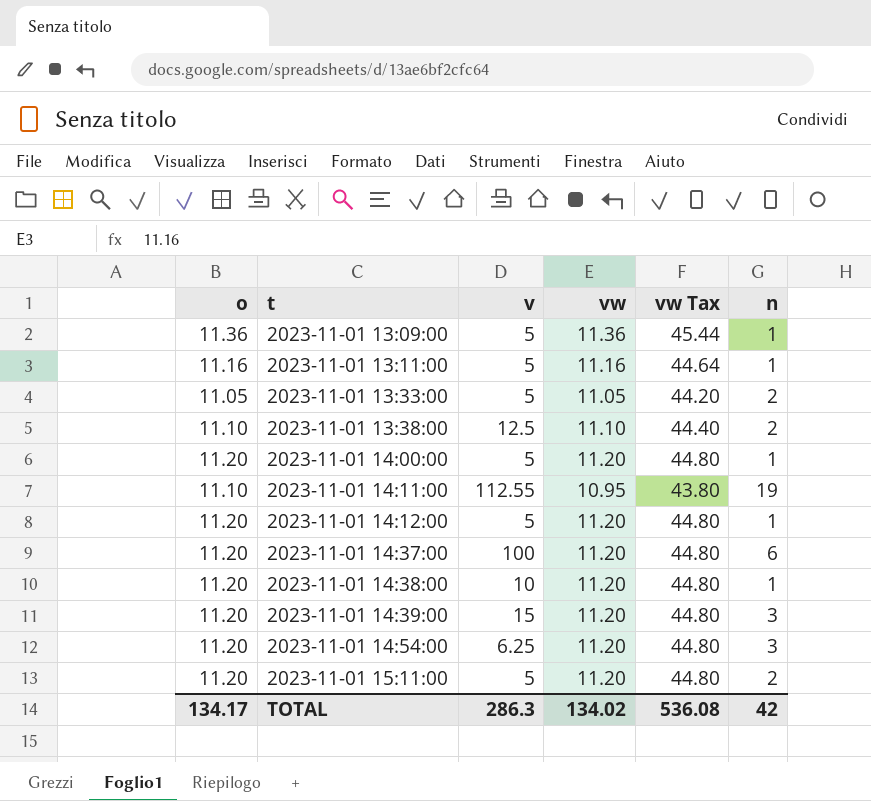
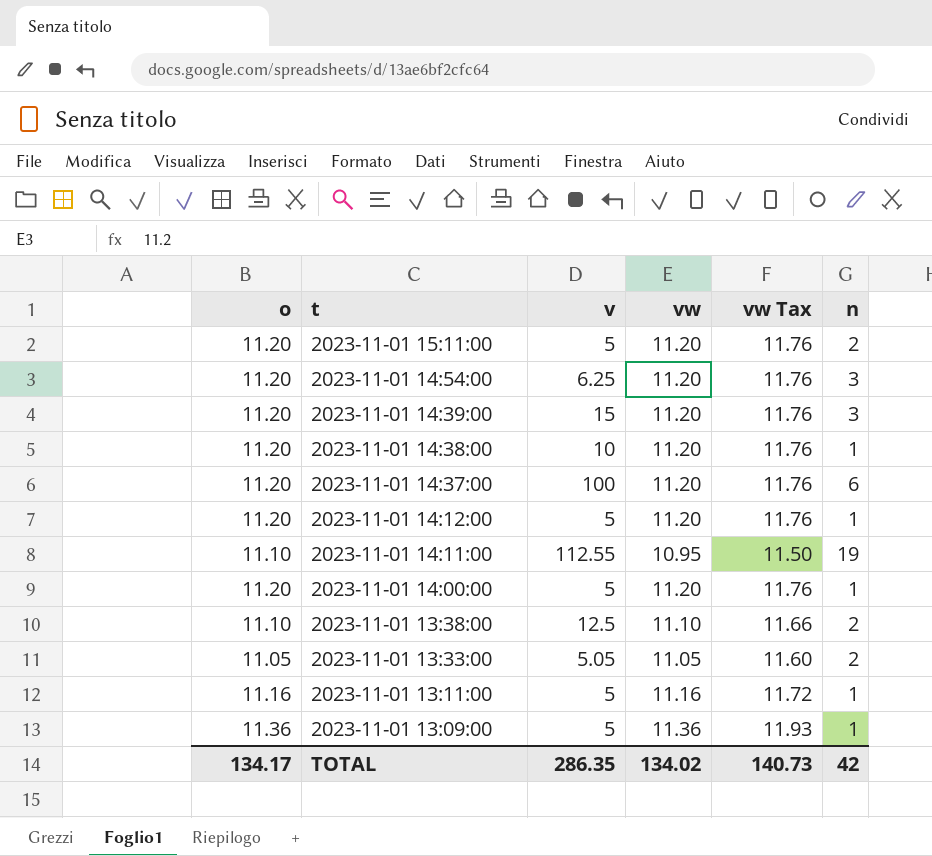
row order: t ascending -> t descending
column vw Tax | formula: [vw] * 4 -> [vw] * 1.05
2023-11-01 13:33:00 | v: 5 -> 5.05
TOTAL | v: 286.3 -> 286.35
TOTAL | vw Tax: 536.08 -> 140.73

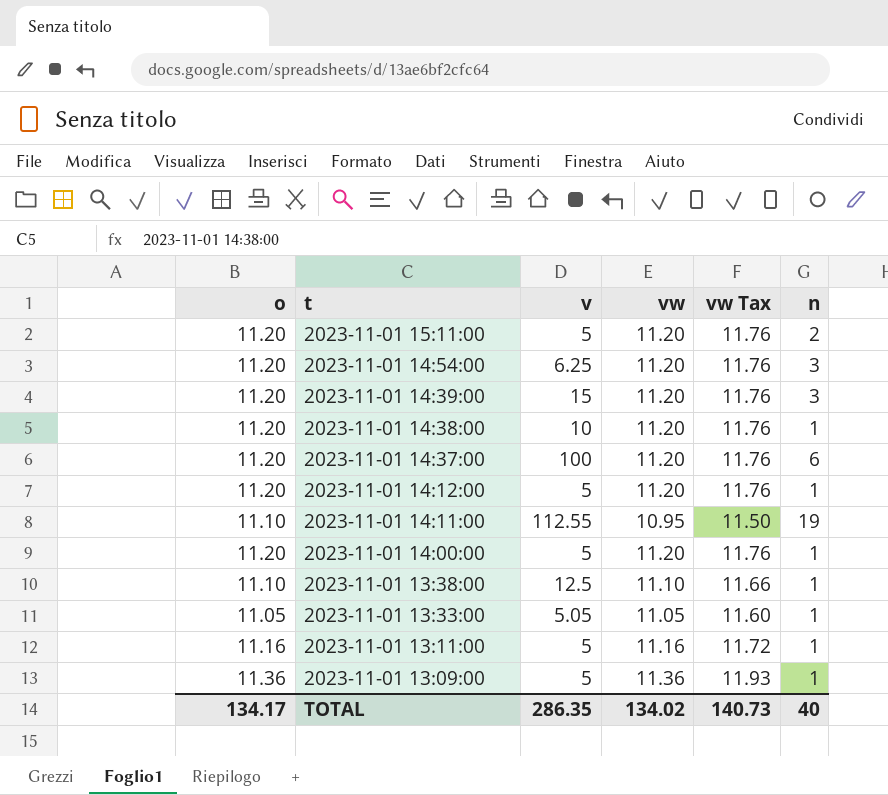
2023-11-01 13:38:00 | n: 2 -> 1
2023-11-01 13:33:00 | n: 2 -> 1
TOTAL | n: 42 -> 40

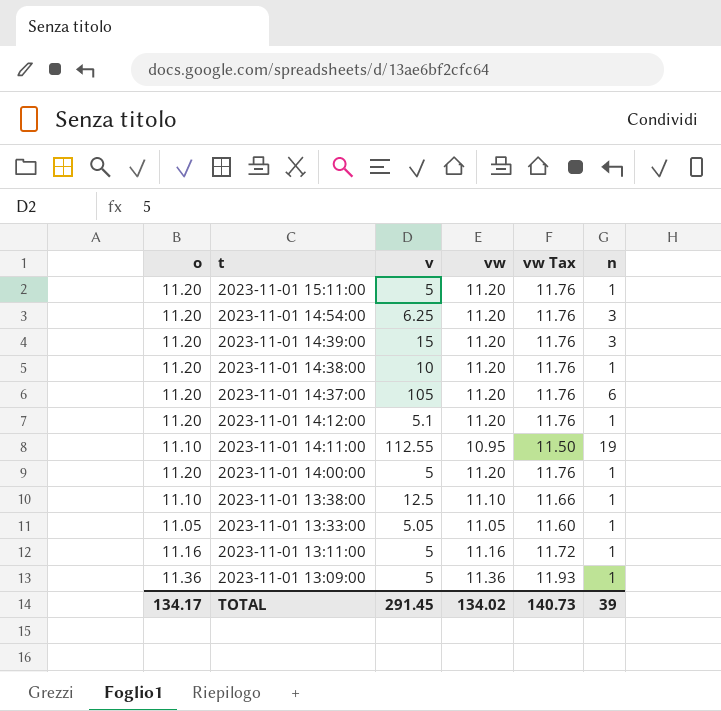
2023-11-01 15:11:00 | n: 2 -> 1
2023-11-01 14:37:00 | v: 100 -> 105
2023-11-01 14:12:00 | v: 5 -> 5.1
TOTAL | v: 286.35 -> 291.45
TOTAL | n: 40 -> 39

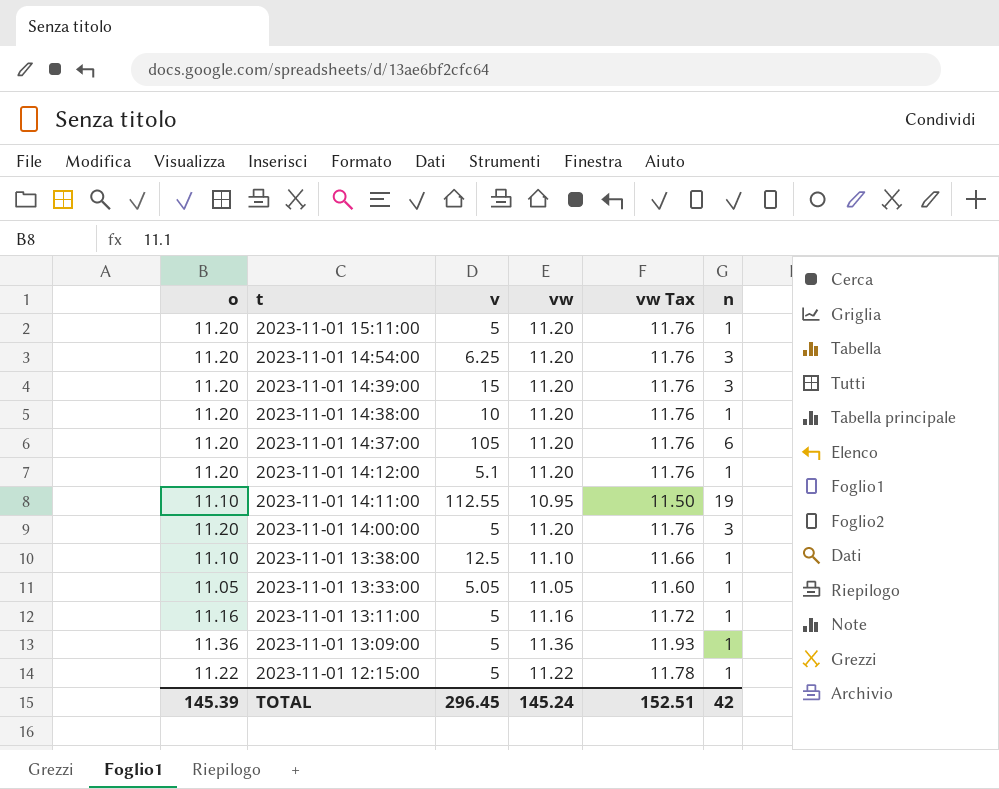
2023-11-01 14:00:00 | n: 1 -> 3
row 2023-11-01 12:15:00: none -> 11.22 | 5 | 11.22 | 11.78 | 1
TOTAL | o: 134.17 -> 145.39
TOTAL | v: 291.45 -> 296.45
TOTAL | vw: 134.02 -> 145.24
TOTAL | vw Tax: 140.73 -> 152.51
TOTAL | n: 39 -> 42

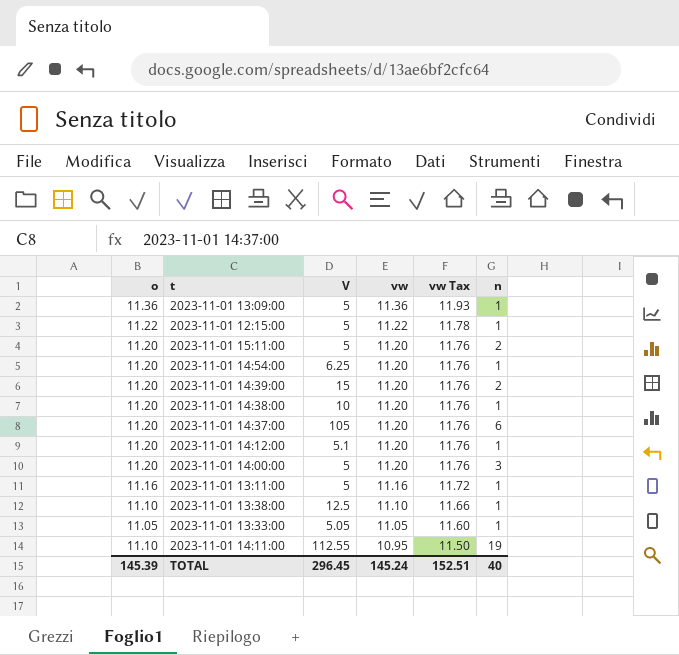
row order: t descending -> vw descending
column name: v -> V
2023-11-01 15:11:00 | n: 1 -> 2
2023-11-01 14:54:00 | n: 3 -> 1
2023-11-01 14:39:00 | n: 3 -> 2
TOTAL | n: 42 -> 40

